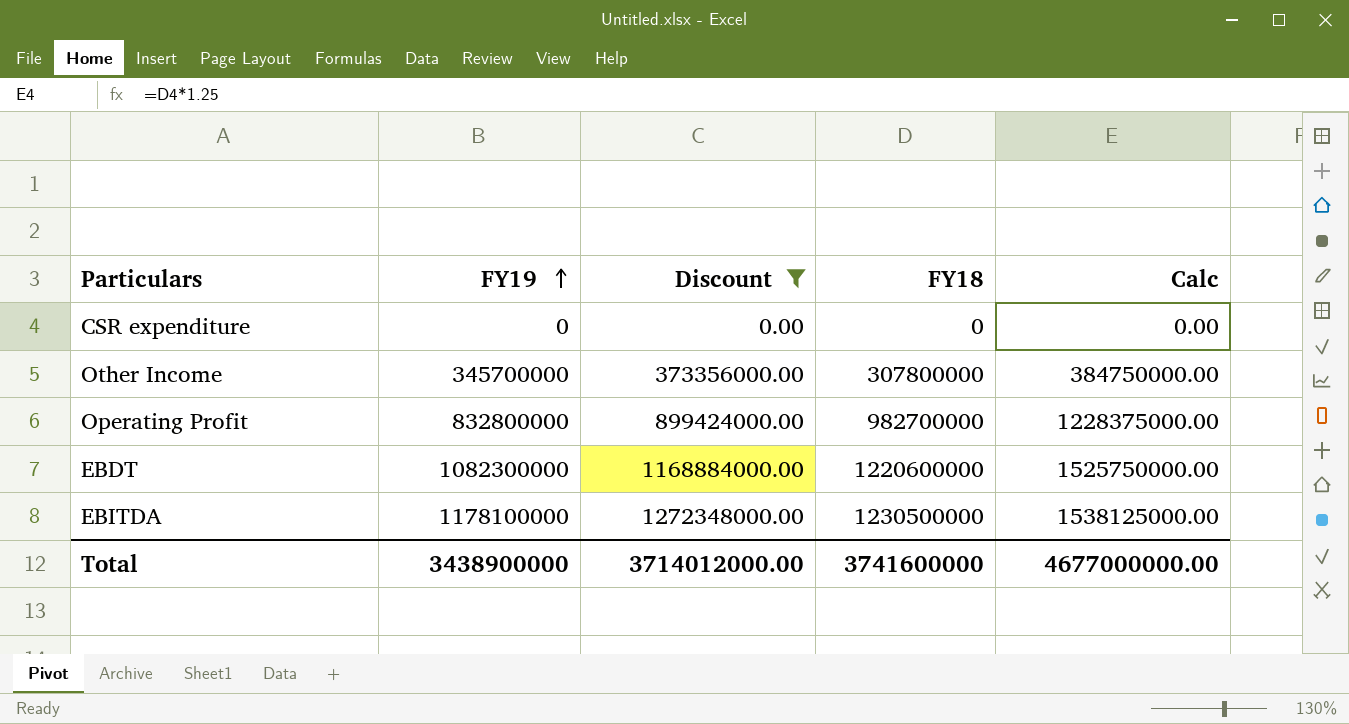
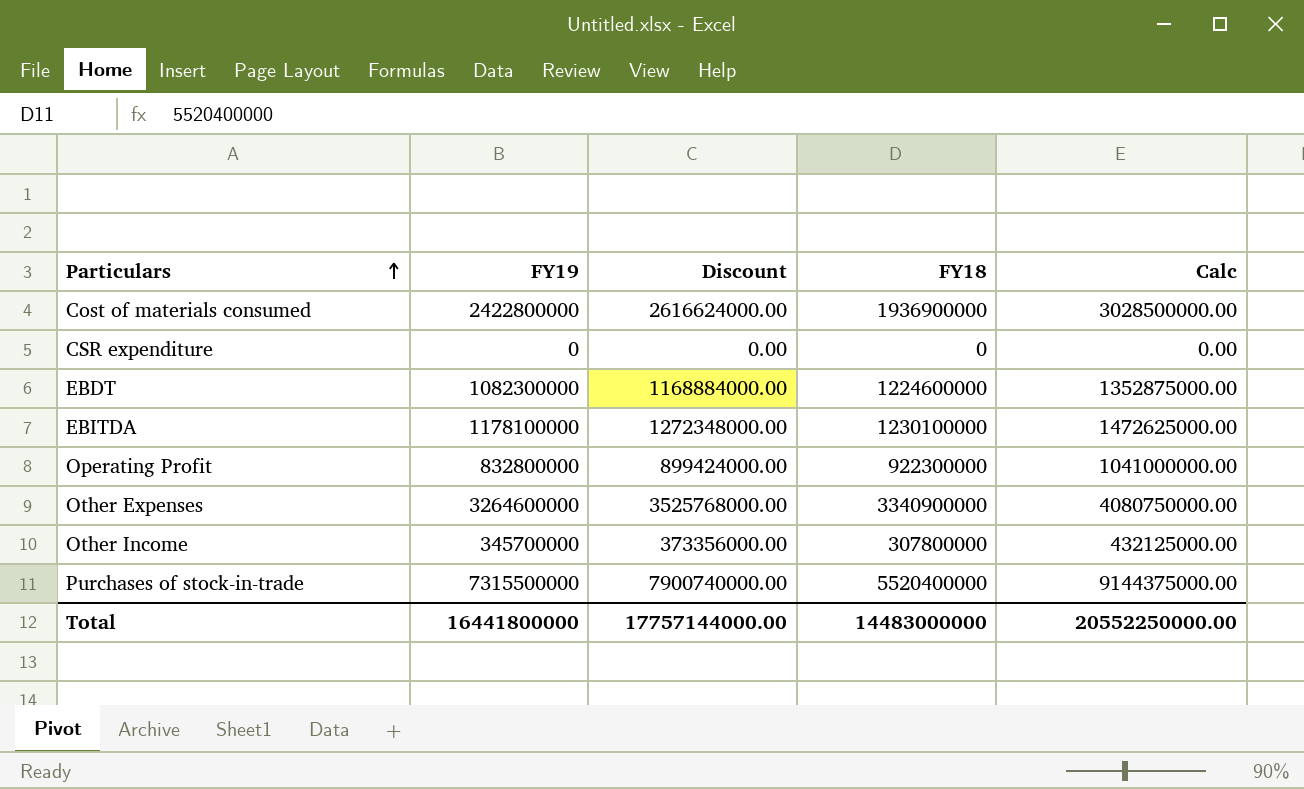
filter: Discount <= 1272348000.00 -> none
row order: FY19 ascending -> Particulars ascending
column Calc | formula: [FY18] * 1.25 -> [FY19] * 1.25
EBDT | FY18: 1220600000 -> 1224600000
EBITDA | FY18: 1230500000 -> 1230100000
Operating Profit | FY18: 982700000 -> 922300000
Total | FY19: 3438900000 -> 16441800000
Total | Discount: 3714012000.00 -> 17757144000.00
Total | FY18: 3741600000 -> 14483000000
Total | Calc: 4677000000.00 -> 20552250000.00

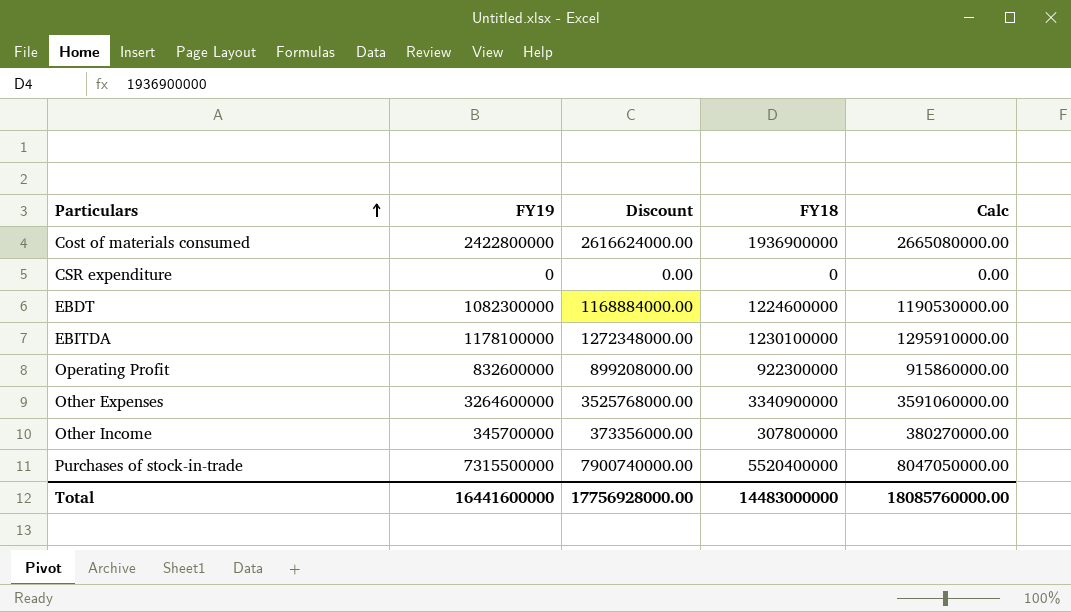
column Calc | formula: [FY19] * 1.25 -> [FY19] * 1.1
Operating Profit | FY19: 832800000 -> 832600000
Operating Profit | Discount: 899424000.00 -> 899208000.00
Total | FY19: 16441800000 -> 16441600000
Total | Discount: 17757144000.00 -> 17756928000.00
Total | Calc: 20552250000.00 -> 18085760000.00

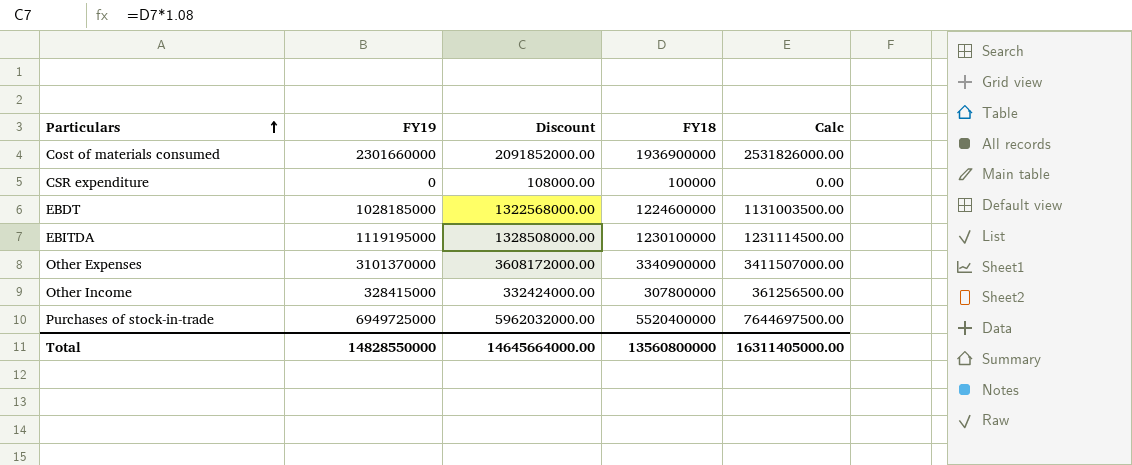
column Discount | formula: [FY19] * 1.08 -> [FY18] * 1.08
row Operating Profit: 832600000 | 899208000.00 | 922300000 | 915860000.00 -> none
Cost of materials consumed | FY19: 2422800000 -> 2301660000
Cost of materials consumed | Calc: 2665080000.00 -> 2531826000.00
CSR expenditure | FY18: 0 -> 100000
EBDT | FY19: 1082300000 -> 1028185000
EBDT | Calc: 1190530000.00 -> 1131003500.00
EBITDA | FY19: 1178100000 -> 1119195000
EBITDA | Calc: 1295910000.00 -> 1231114500.00
Other Expenses | FY19: 3264600000 -> 3101370000
Other Expenses | Calc: 3591060000.00 -> 3411507000.00
Other Income | FY19: 345700000 -> 328415000
Other Income | Calc: 380270000.00 -> 361256500.00
Purchases of stock-in-trade | FY19: 7315500000 -> 6949725000
Purchases of stock-in-trade | Calc: 8047050000.00 -> 7644697500.00
Total | FY19: 16441600000 -> 14828550000
Total | Discount: 17756928000.00 -> 14645664000.00
Total | FY18: 14483000000 -> 13560800000
Total | Calc: 18085760000.00 -> 16311405000.00

